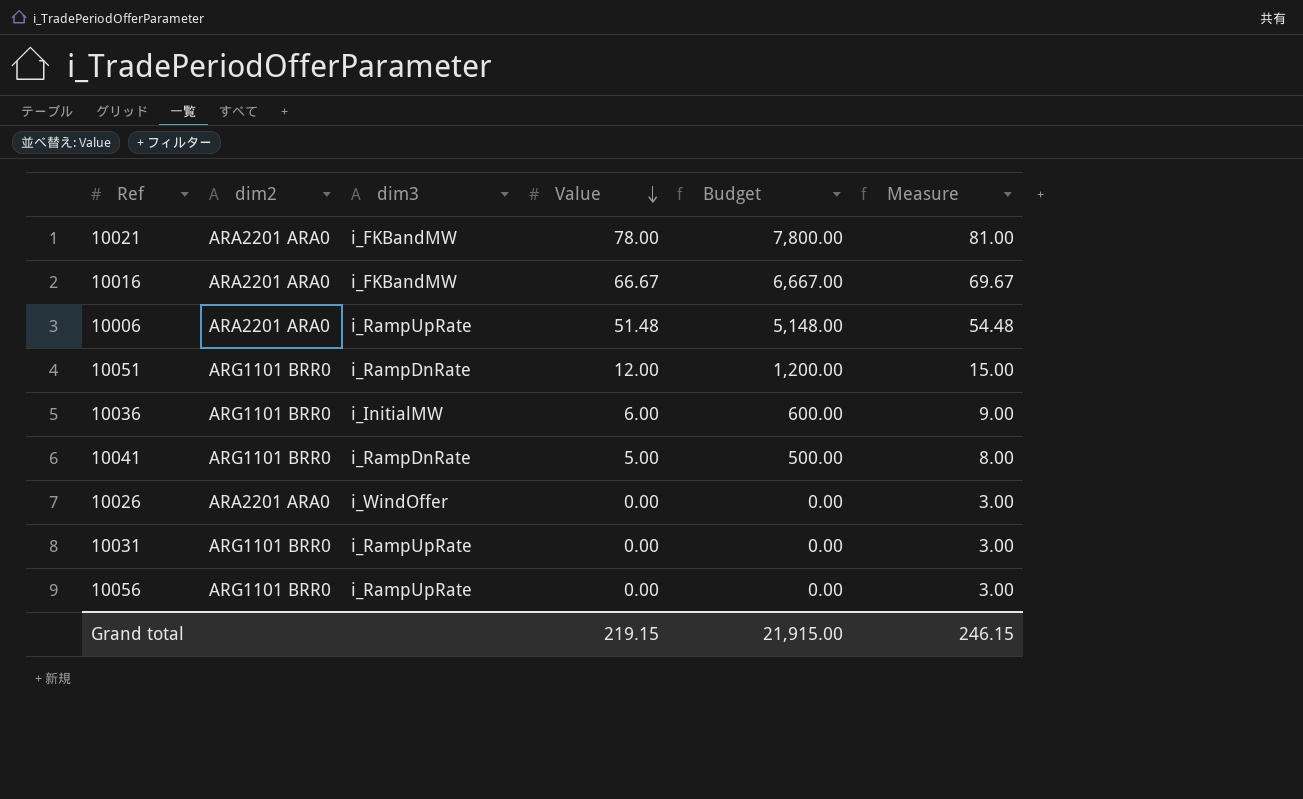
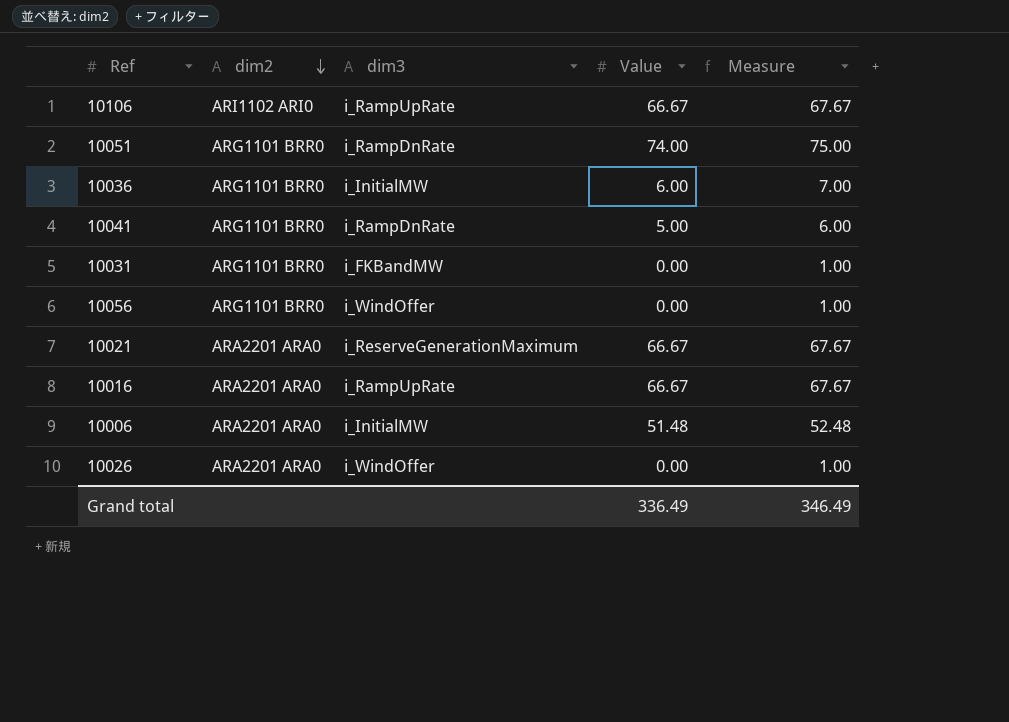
row order: Value descending -> dim2 descending
column Budget | formula: [Value] * 100 -> none
column Measure | formula: [Value] + 3 -> [Value] + 1
row 10106: none -> ARI1102 ARI0 | i_RampUpRate | 66.67 | 67.67
10051 | Value: 12.00 -> 74.00
10031 | dim3: i_RampUpRate -> i_FKBandMW
10056 | dim3: i_RampUpRate -> i_WindOffer
10021 | dim3: i_FKBandMW -> i_ReserveGenerationMaximum
10021 | Value: 78.00 -> 66.67
10016 | dim3: i_FKBandMW -> i_RampUpRate
10006 | dim3: i_RampUpRate -> i_InitialMW
Grand total | Value: 219.15 -> 336.49
Grand total | Measure: 246.15 -> 346.49

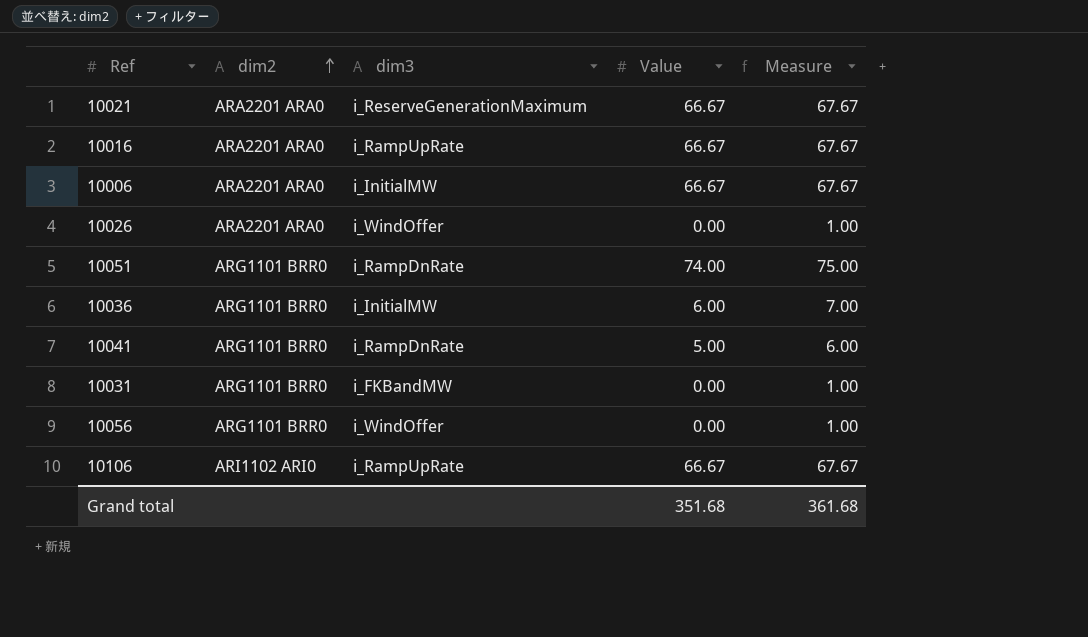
row order: dim2 descending -> dim2 ascending
10006 | Value: 51.48 -> 66.67
10006 | Measure: 52.48 -> 67.67
Grand total | Value: 336.49 -> 351.68
Grand total | Measure: 346.49 -> 361.68

